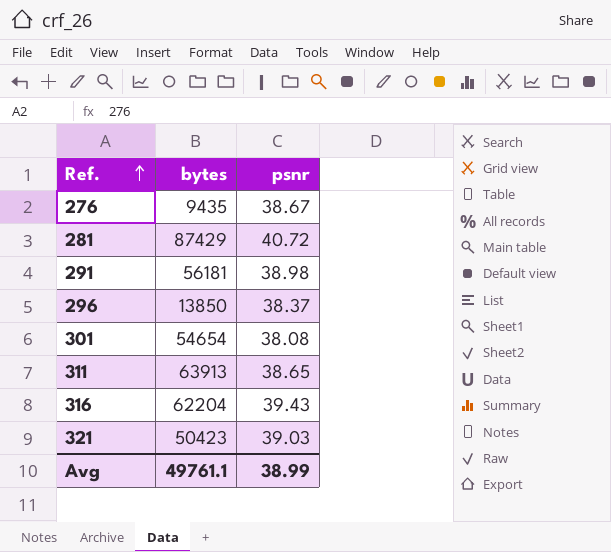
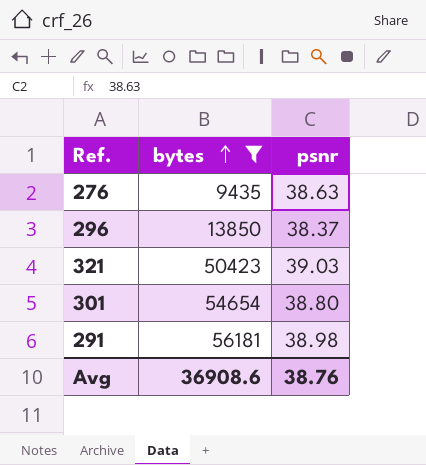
filter: none -> bytes <= 56181
row order: Ref. ascending -> bytes ascending
276 | psnr: 38.67 -> 38.63
301 | psnr: 38.08 -> 38.80
Avg | bytes: 49761.1 -> 36908.6
Avg | psnr: 38.99 -> 38.76

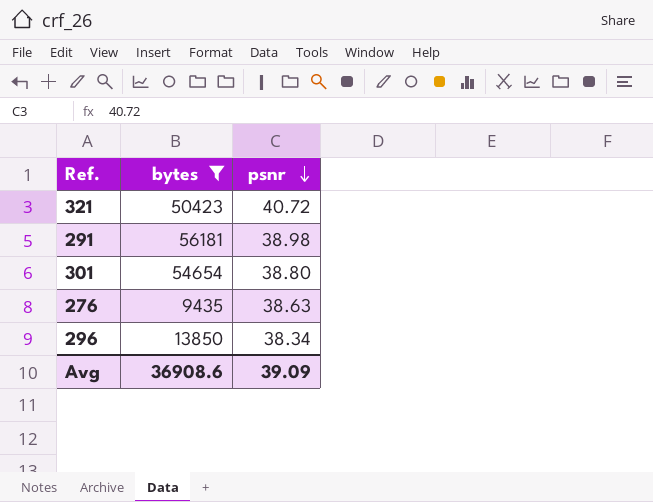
row order: bytes ascending -> psnr descending
321 | psnr: 39.03 -> 40.72
296 | psnr: 38.37 -> 38.34
Avg | psnr: 38.76 -> 39.09

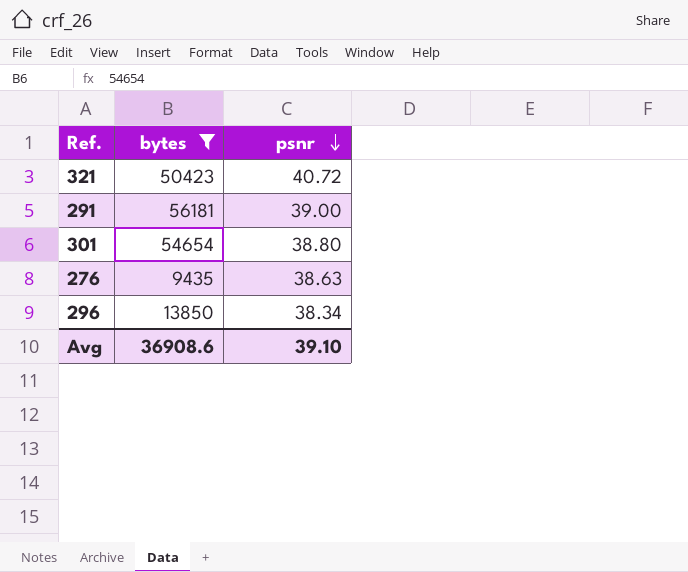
291 | psnr: 38.98 -> 39.00
Avg | psnr: 39.09 -> 39.10

